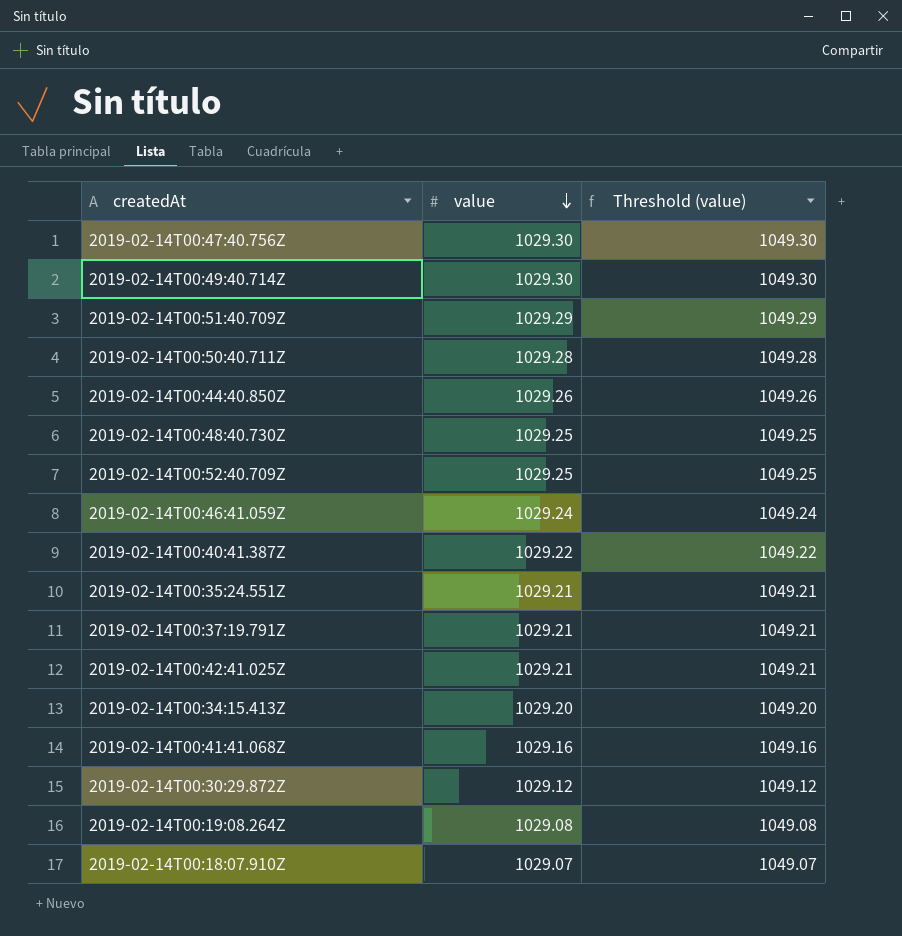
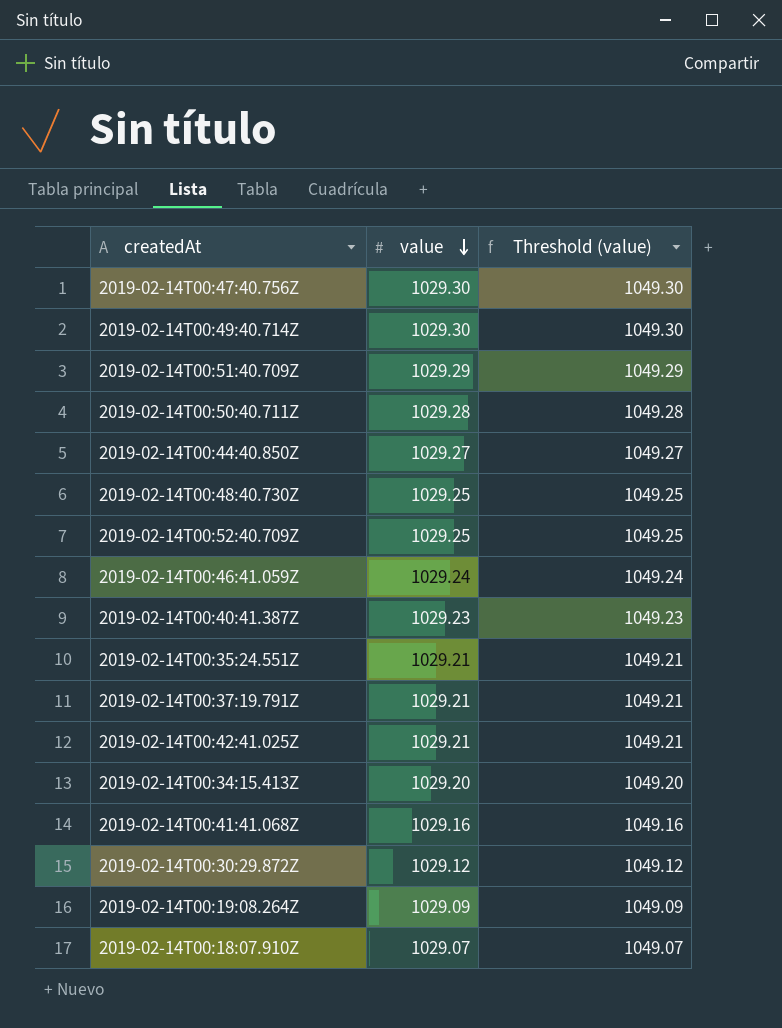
2019-02-14T00:44:40.850Z | value: 1029.26 -> 1029.27
2019-02-14T00:44:40.850Z | Threshold (value): 1049.26 -> 1049.27
2019-02-14T00:40:41.387Z | value: 1029.22 -> 1029.23
2019-02-14T00:40:41.387Z | Threshold (value): 1049.22 -> 1049.23
2019-02-14T00:19:08.264Z | value: 1029.08 -> 1029.09
2019-02-14T00:19:08.264Z | Threshold (value): 1049.08 -> 1049.09

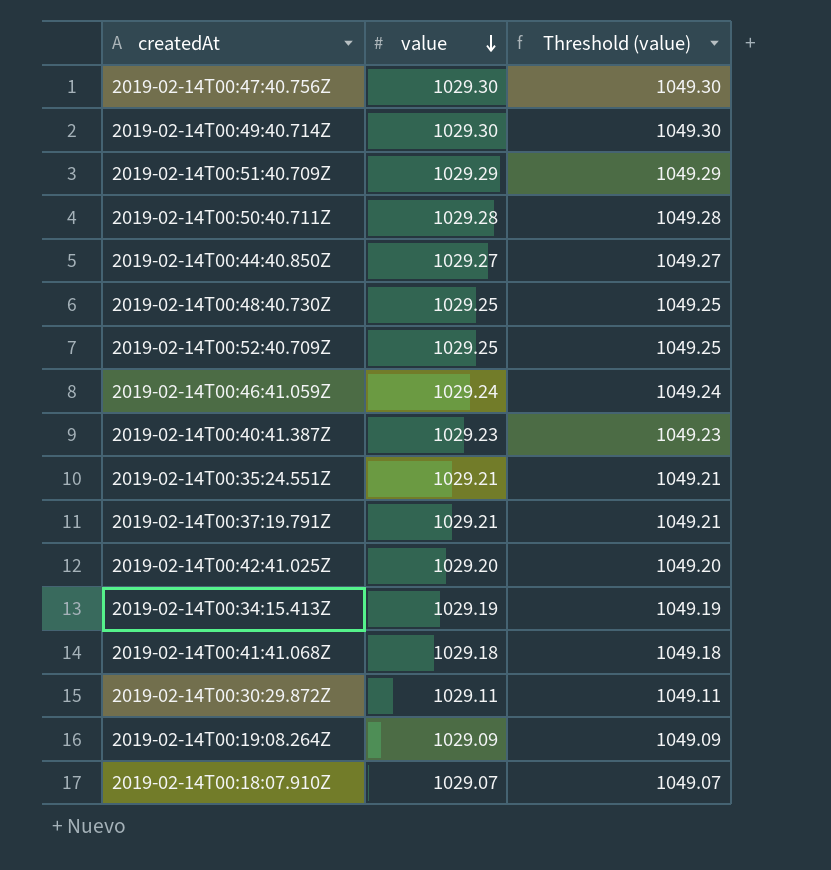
2019-02-14T00:42:41.025Z | value: 1029.21 -> 1029.20
2019-02-14T00:42:41.025Z | Threshold (value): 1049.21 -> 1049.20
2019-02-14T00:34:15.413Z | value: 1029.20 -> 1029.19
2019-02-14T00:34:15.413Z | Threshold (value): 1049.20 -> 1049.19
2019-02-14T00:41:41.068Z | value: 1029.16 -> 1029.18
2019-02-14T00:41:41.068Z | Threshold (value): 1049.16 -> 1049.18
2019-02-14T00:30:29.872Z | value: 1029.12 -> 1029.11
2019-02-14T00:30:29.872Z | Threshold (value): 1049.12 -> 1049.11

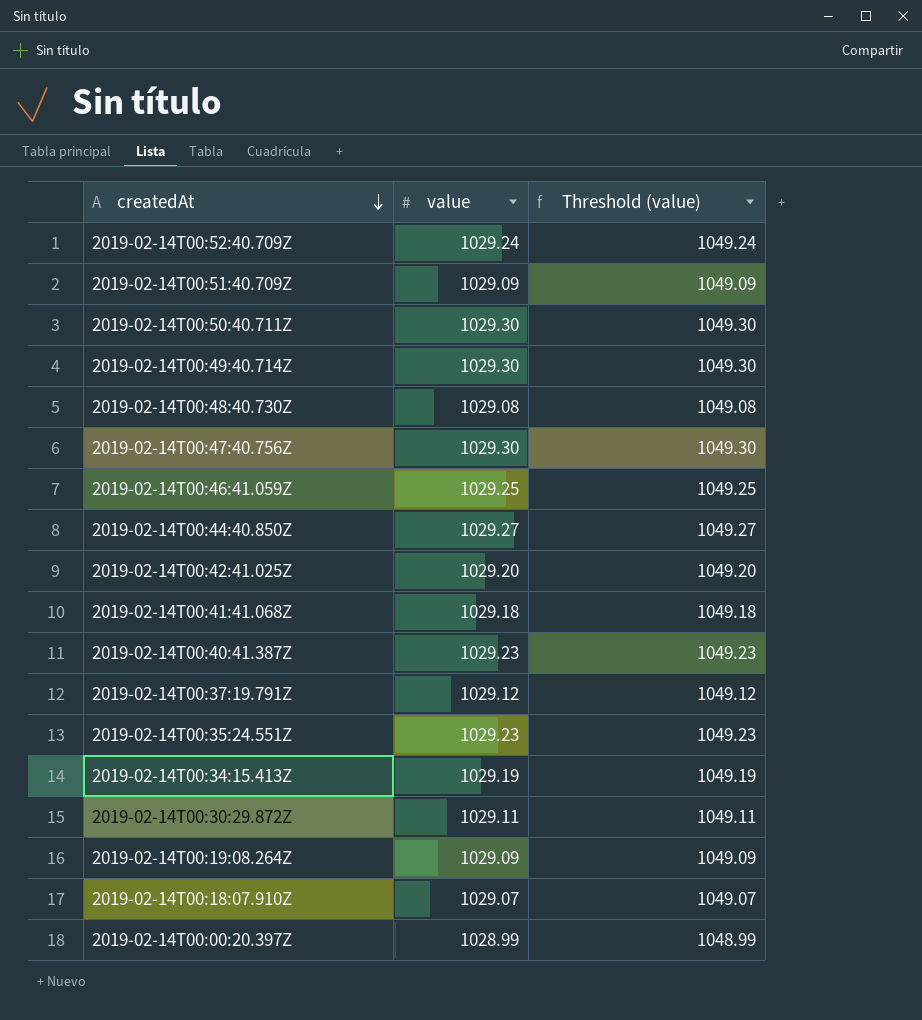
row order: value descending -> createdAt descending
2019-02-14T00:52:40.709Z | value: 1029.25 -> 1029.24
2019-02-14T00:52:40.709Z | Threshold (value): 1049.25 -> 1049.24
2019-02-14T00:51:40.709Z | value: 1029.29 -> 1029.09
2019-02-14T00:51:40.709Z | Threshold (value): 1049.29 -> 1049.09
2019-02-14T00:50:40.711Z | value: 1029.28 -> 1029.30
2019-02-14T00:50:40.711Z | Threshold (value): 1049.28 -> 1049.30
2019-02-14T00:48:40.730Z | value: 1029.25 -> 1029.08
2019-02-14T00:48:40.730Z | Threshold (value): 1049.25 -> 1049.08
2019-02-14T00:46:41.059Z | value: 1029.24 -> 1029.25
2019-02-14T00:46:41.059Z | Threshold (value): 1049.24 -> 1049.25
2019-02-14T00:37:19.791Z | value: 1029.21 -> 1029.12
2019-02-14T00:37:19.791Z | Threshold (value): 1049.21 -> 1049.12
2019-02-14T00:35:24.551Z | value: 1029.21 -> 1029.23
2019-02-14T00:35:24.551Z | Threshold (value): 1049.21 -> 1049.23
row 2019-02-14T00:00:20.397Z: none -> 1028.99 | 1048.99

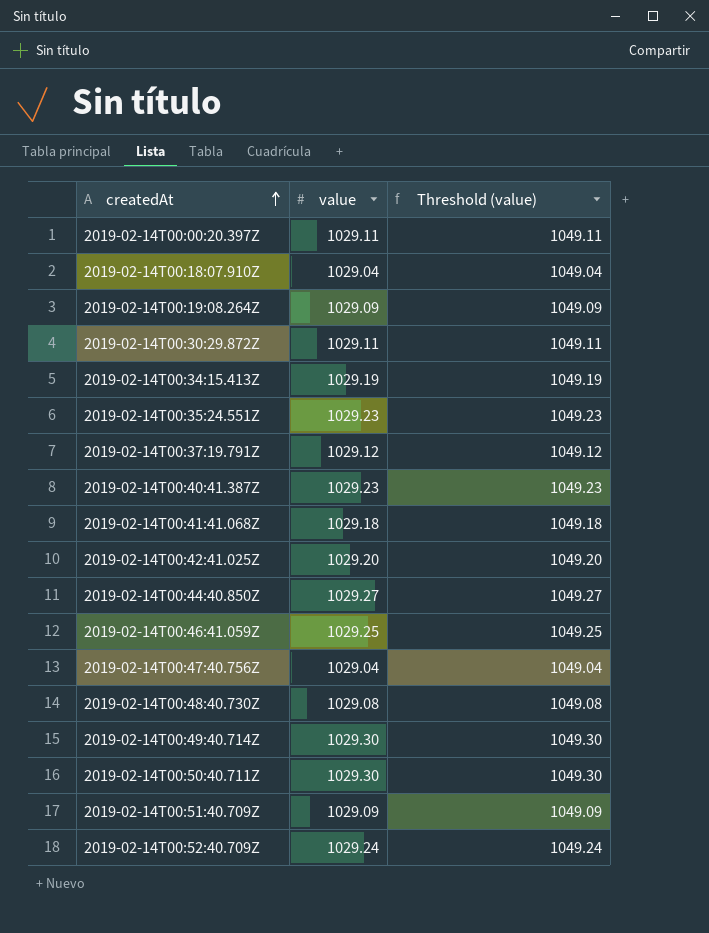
row order: createdAt descending -> createdAt ascending
2019-02-14T00:00:20.397Z | value: 1028.99 -> 1029.11
2019-02-14T00:00:20.397Z | Threshold (value): 1048.99 -> 1049.11
2019-02-14T00:18:07.910Z | value: 1029.07 -> 1029.04
2019-02-14T00:18:07.910Z | Threshold (value): 1049.07 -> 1049.04
2019-02-14T00:47:40.756Z | value: 1029.30 -> 1029.04
2019-02-14T00:47:40.756Z | Threshold (value): 1049.30 -> 1049.04

